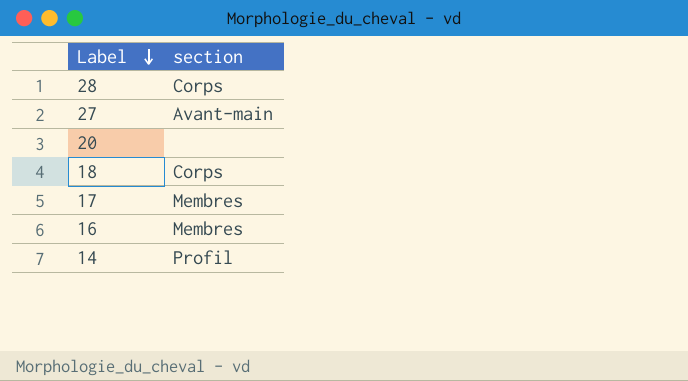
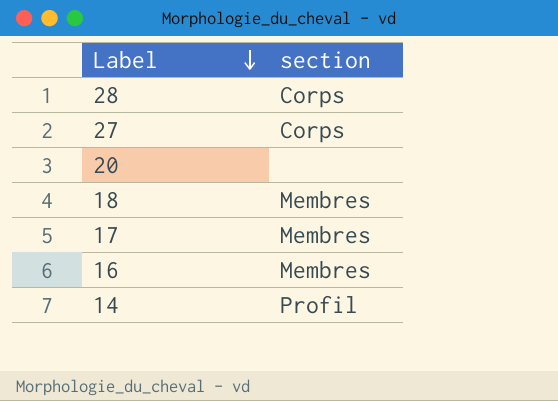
27 | section: Avant-main -> Corps
18 | section: Corps -> Membres

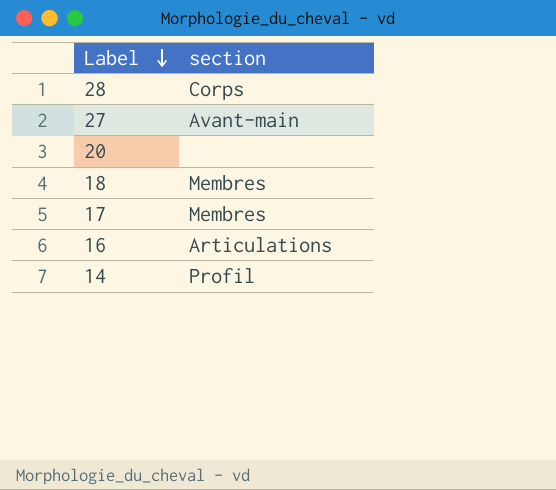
27 | section: Corps -> Avant-main
16 | section: Membres -> Articulations

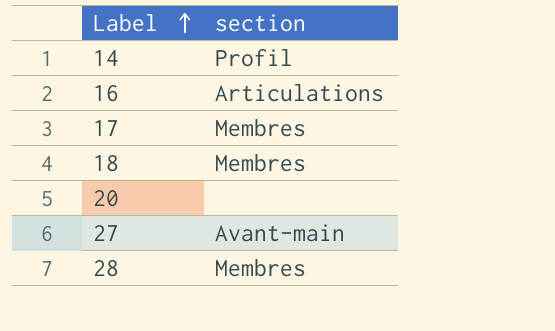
row order: Label descending -> Label ascending
28 | section: Corps -> Membres

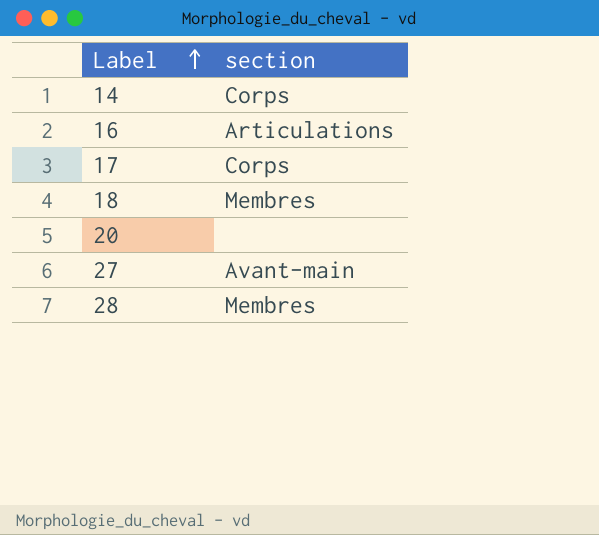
14 | section: Profil -> Corps
17 | section: Membres -> Corps

